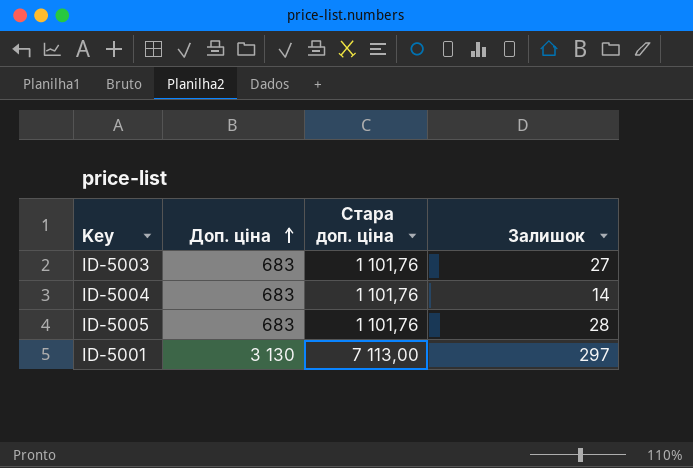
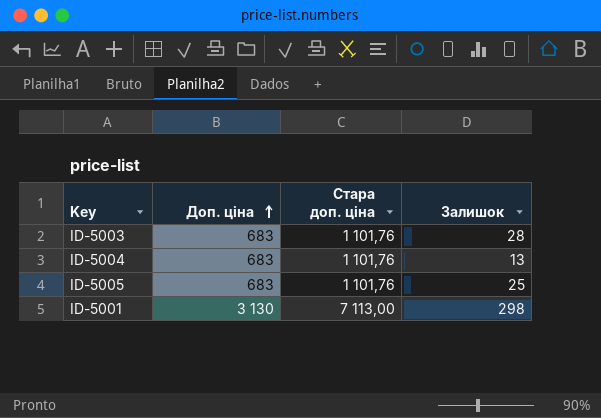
ID-5003 | Залишок: 27 -> 28
ID-5004 | Залишок: 14 -> 13
ID-5005 | Залишок: 28 -> 25
ID-5001 | Залишок: 297 -> 298

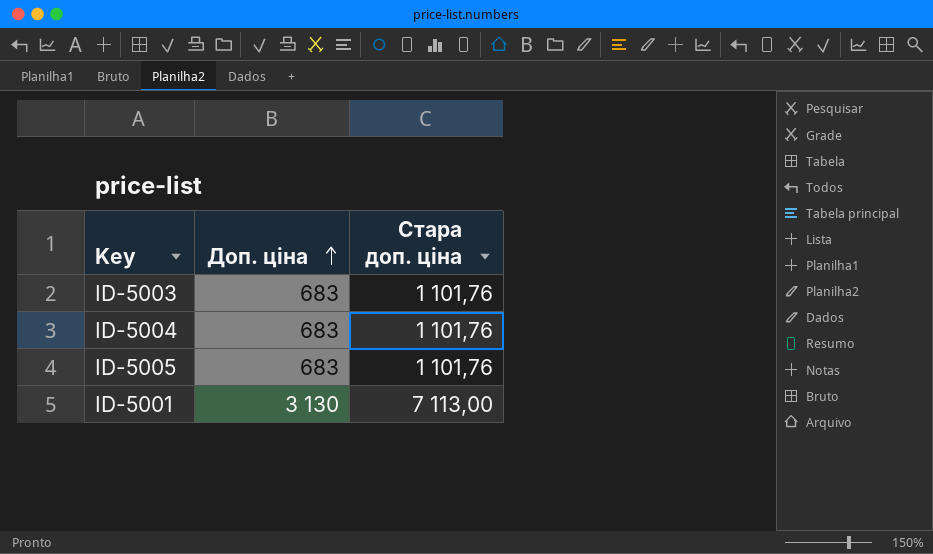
column Залишок | position: 4 -> none

